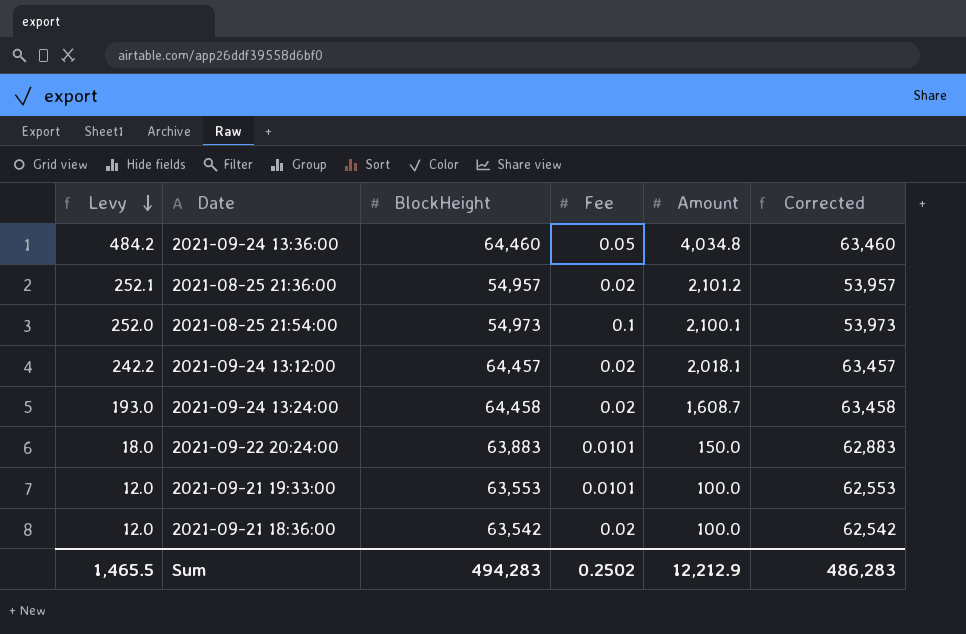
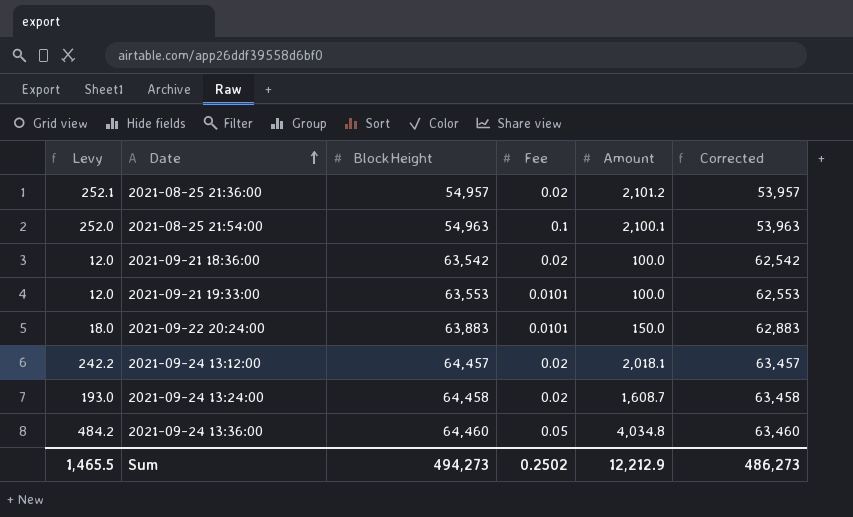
row order: Levy descending -> Date ascending
2021-08-25 21:54:00 | BlockHeight: 54,973 -> 54,963
2021-08-25 21:54:00 | Corrected: 53,973 -> 53,963
Sum | BlockHeight: 494,283 -> 494,273
Sum | Corrected: 486,283 -> 486,273

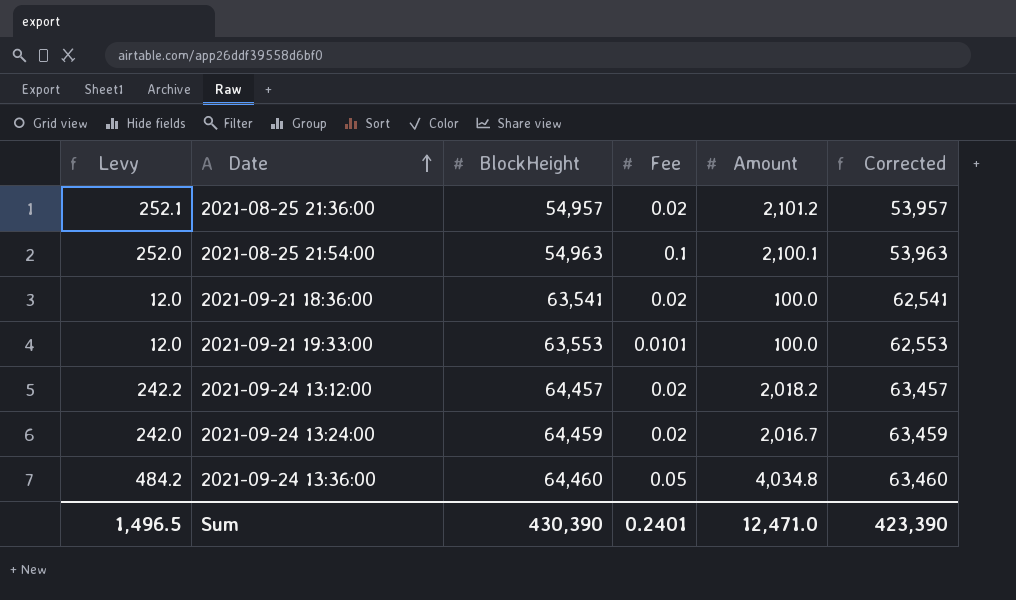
row 2021-09-22 20:24:00: 18.0 | 63,883 | 0.0101 | 150.0 | 62,883 -> none
2021-09-21 18:36:00 | BlockHeight: 63,542 -> 63,541
2021-09-21 18:36:00 | Corrected: 62,542 -> 62,541
2021-09-24 13:12:00 | Amount: 2,018.1 -> 2,018.2
2021-09-24 13:24:00 | Levy: 193.0 -> 242.0
2021-09-24 13:24:00 | BlockHeight: 64,458 -> 64,459
2021-09-24 13:24:00 | Amount: 1,608.7 -> 2,016.7
2021-09-24 13:24:00 | Corrected: 63,458 -> 63,459
Sum | Levy: 1,465.5 -> 1,496.5
Sum | BlockHeight: 494,273 -> 430,390
Sum | Fee: 0.2502 -> 0.2401
Sum | Amount: 12,212.9 -> 12,471.0
Sum | Corrected: 486,273 -> 423,390

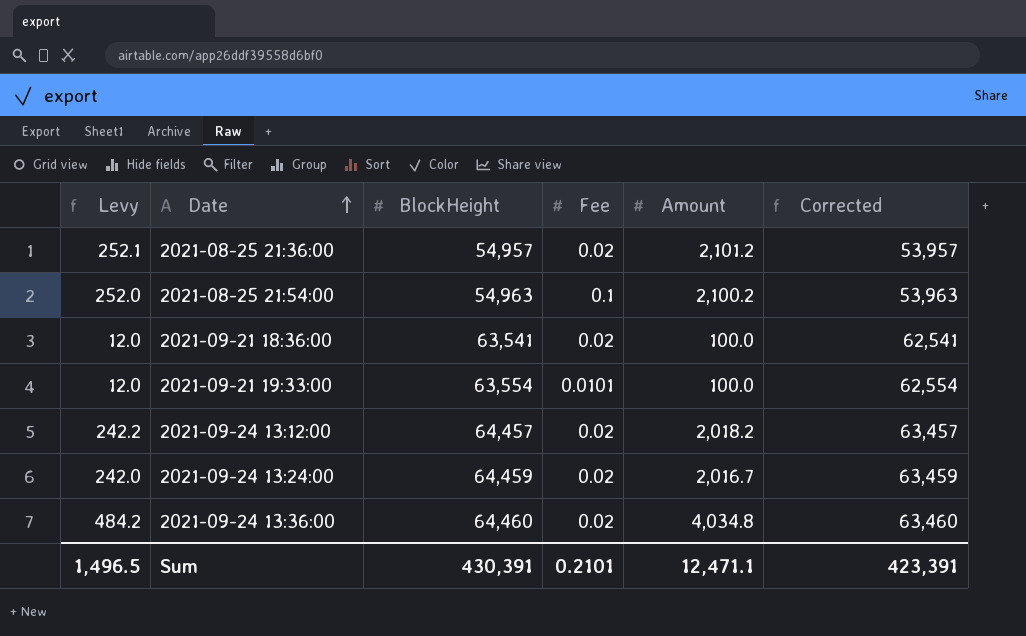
2021-08-25 21:54:00 | Amount: 2,100.1 -> 2,100.2
2021-09-21 19:33:00 | BlockHeight: 63,553 -> 63,554
2021-09-21 19:33:00 | Corrected: 62,553 -> 62,554
2021-09-24 13:36:00 | Fee: 0.05 -> 0.02
Sum | BlockHeight: 430,390 -> 430,391
Sum | Fee: 0.2401 -> 0.2101
Sum | Amount: 12,471.0 -> 12,471.1
Sum | Corrected: 423,390 -> 423,391

